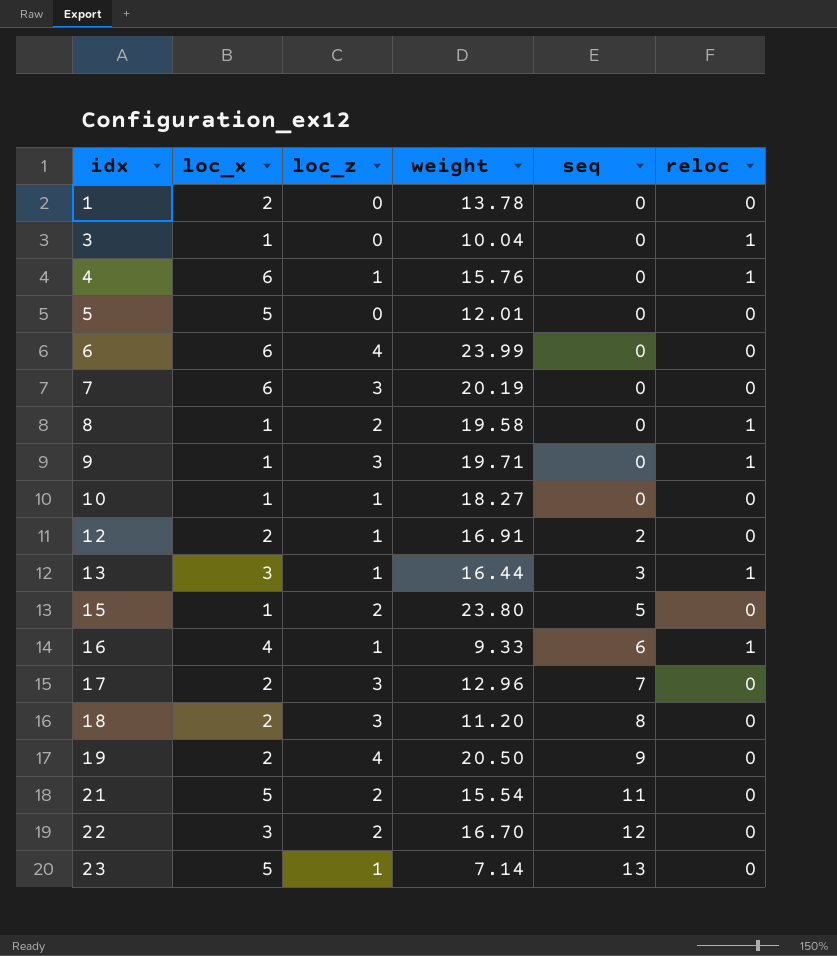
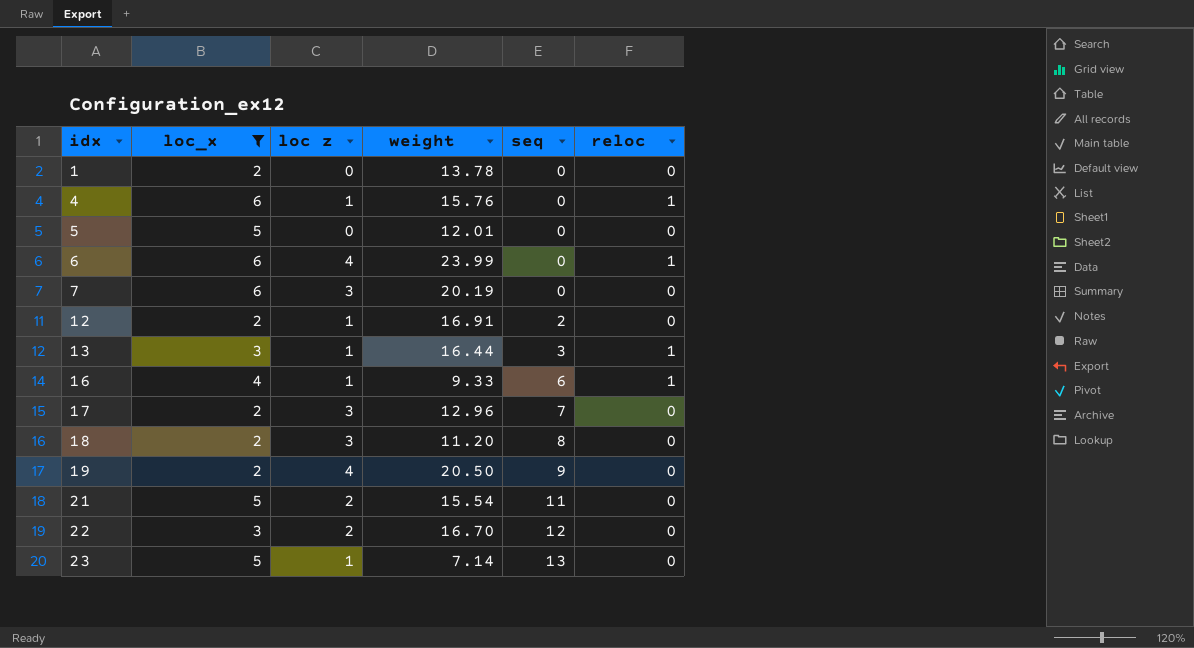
filter: none -> loc_x != 1
column name: loc_z -> loc z
6 | reloc: 0 -> 1

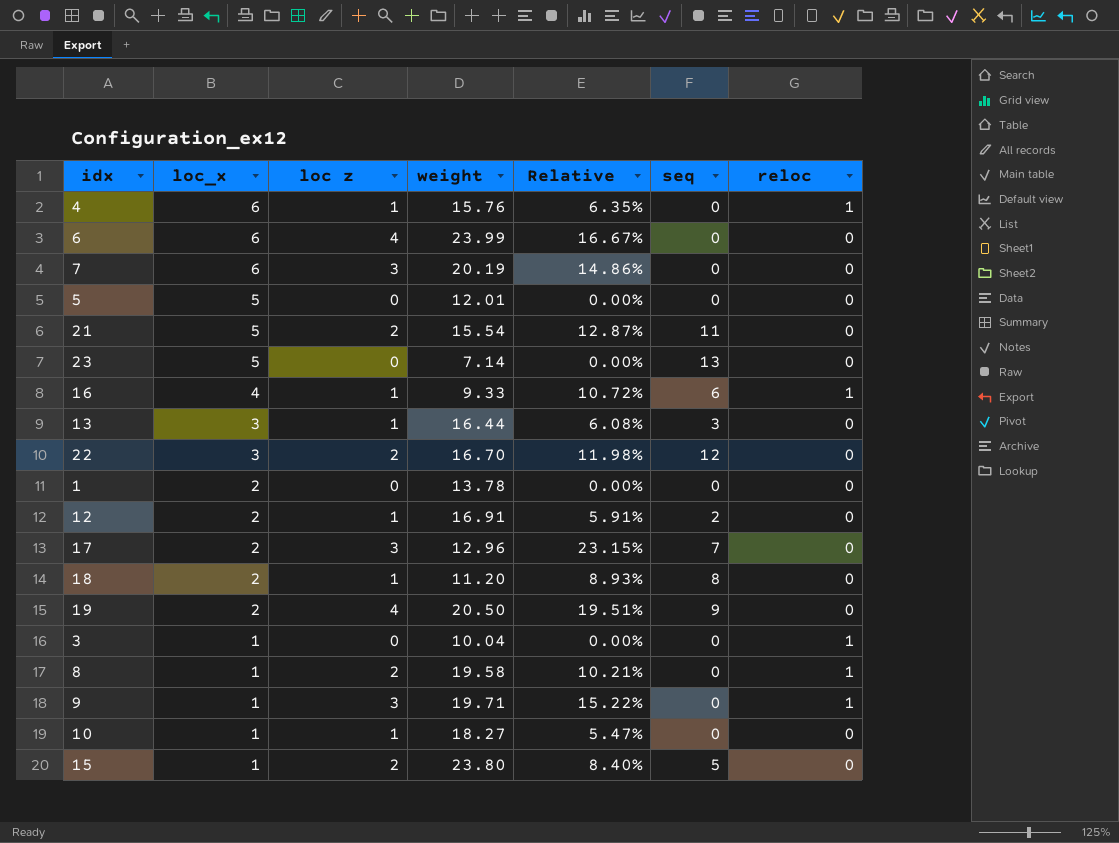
filter: loc_x != 1 -> none
row order: idx ascending -> loc_x descending
column Relative | formula: none -> [loc z] / [weight]
6 | reloc: 1 -> 0
23 | loc z: 1 -> 0
13 | reloc: 1 -> 0
18 | loc z: 3 -> 1

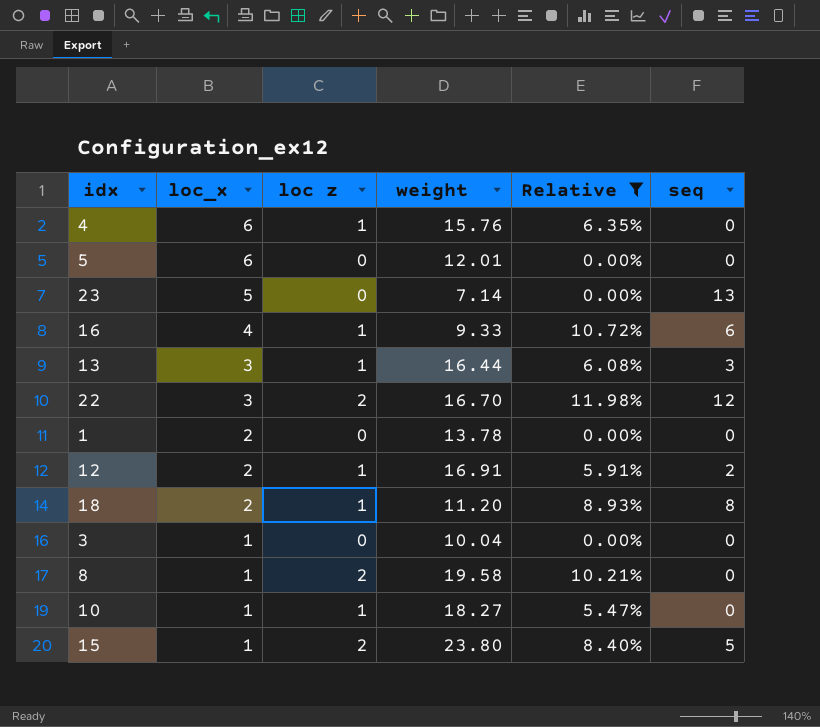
filter: none -> Relative <= 11.98%
column reloc | position: 7 -> none
5 | loc_x: 5 -> 6

